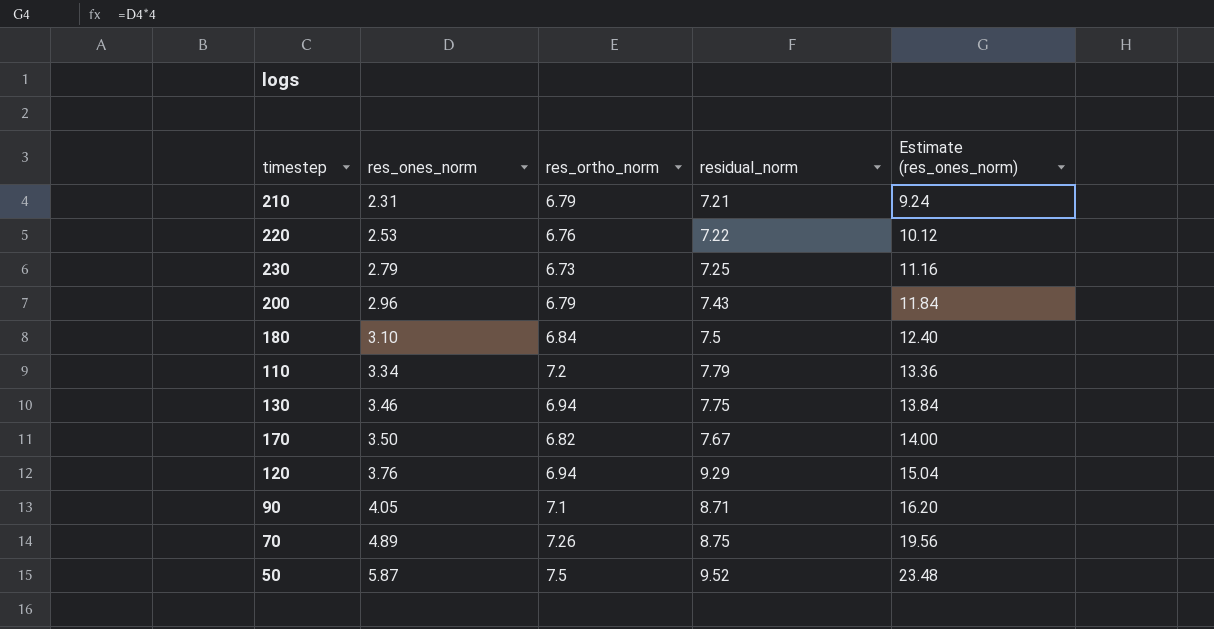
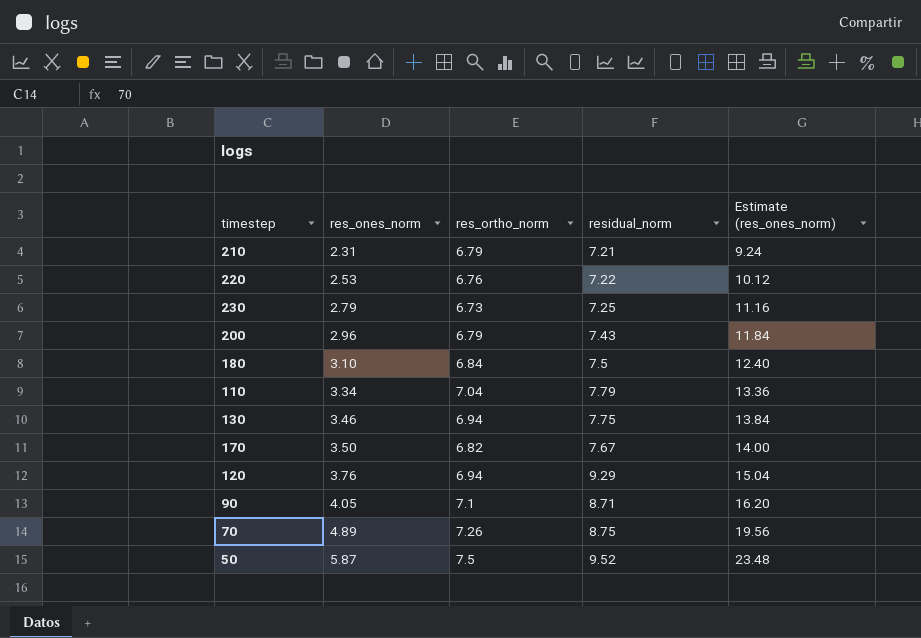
110 | res_ortho_norm: 7.2 -> 7.04

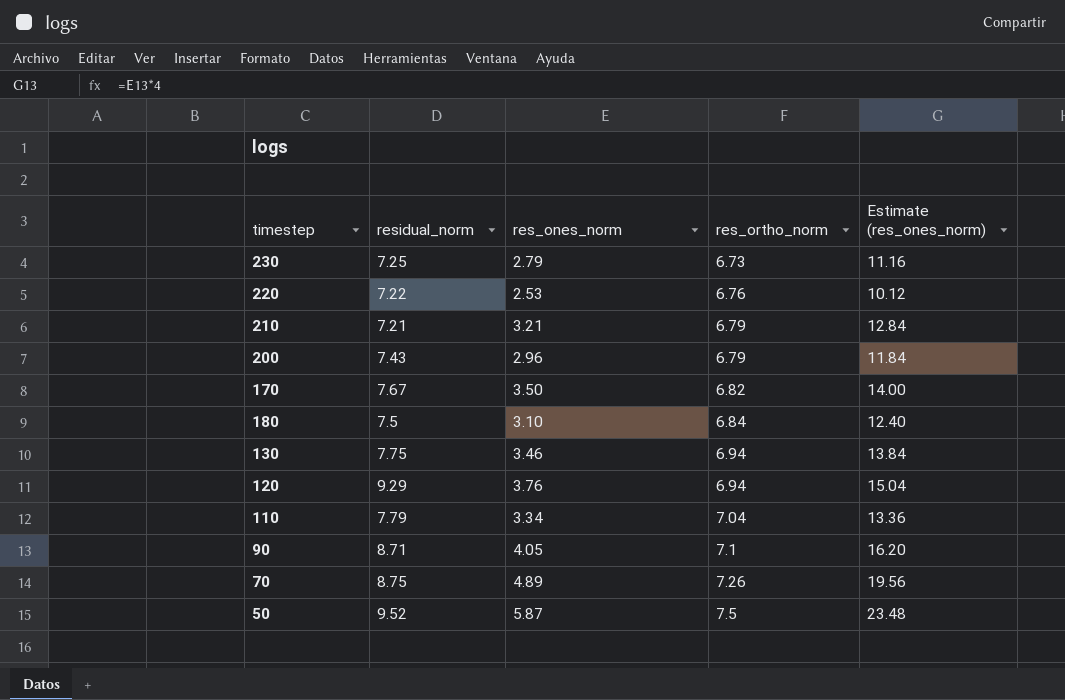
row order: res_ones_norm ascending -> res_ortho_norm ascending
column residual_norm | position: 4 -> 2
210 | res_ones_norm: 2.31 -> 3.21
210 | Estimate (res_ones_norm): 9.24 -> 12.84

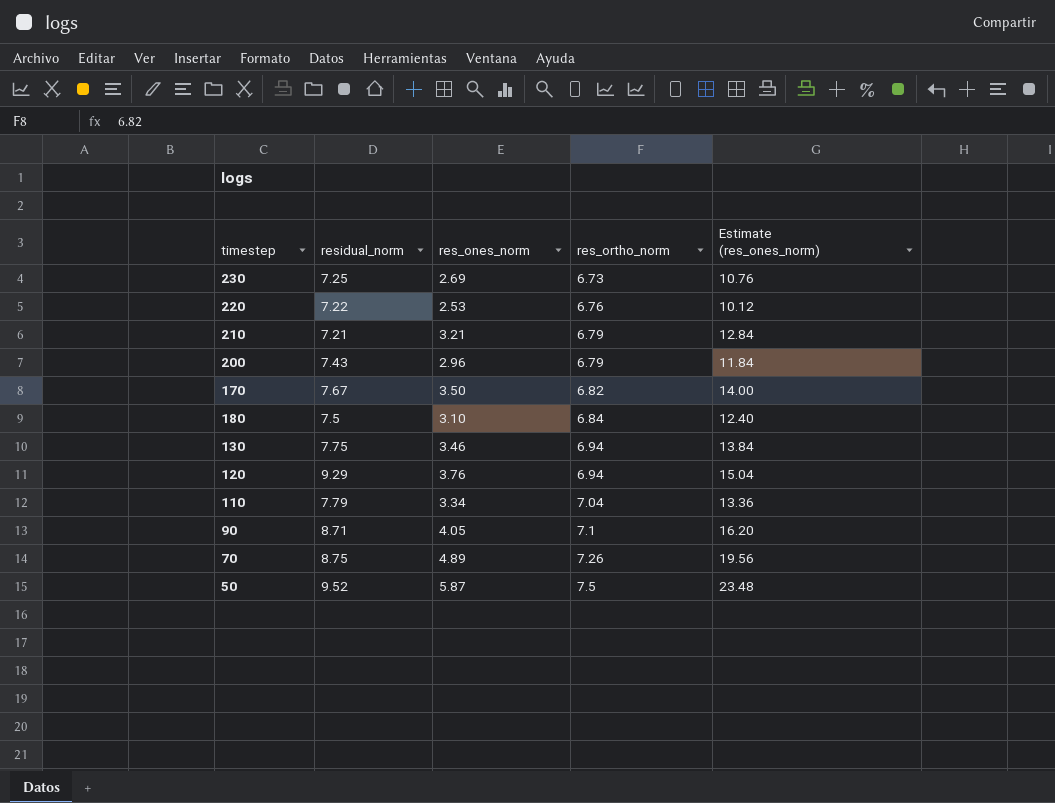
230 | res_ones_norm: 2.79 -> 2.69
230 | Estimate (res_ones_norm): 11.16 -> 10.76

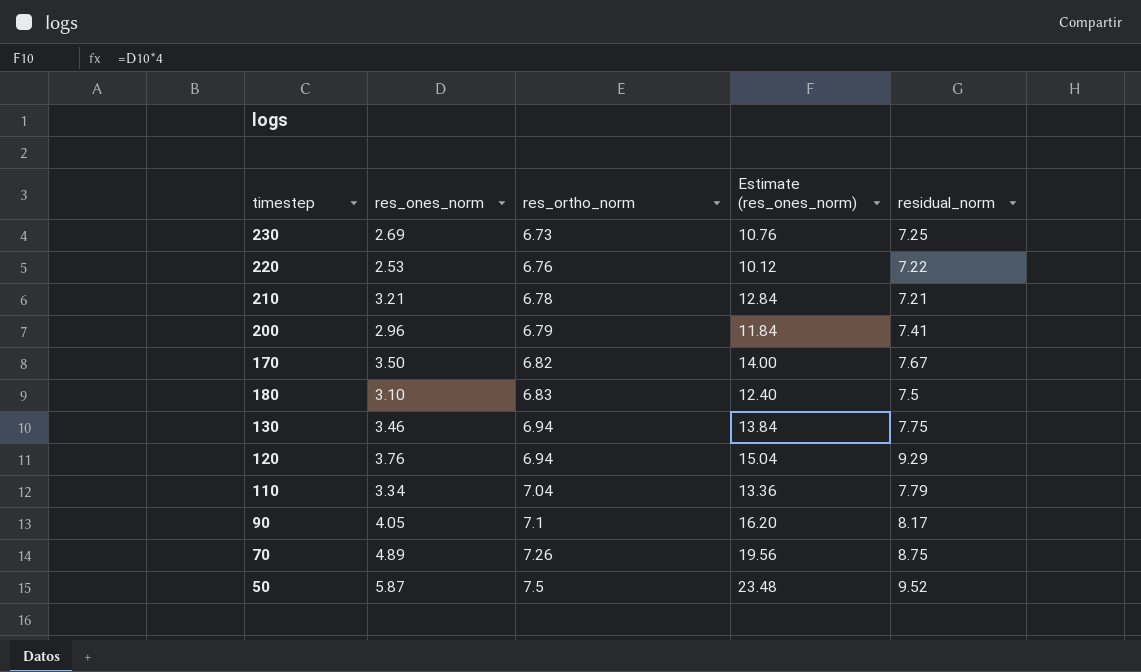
column residual_norm | position: 2 -> 5
210 | res_ortho_norm: 6.79 -> 6.78
200 | residual_norm: 7.43 -> 7.41
180 | res_ortho_norm: 6.84 -> 6.83
90 | residual_norm: 8.71 -> 8.17

